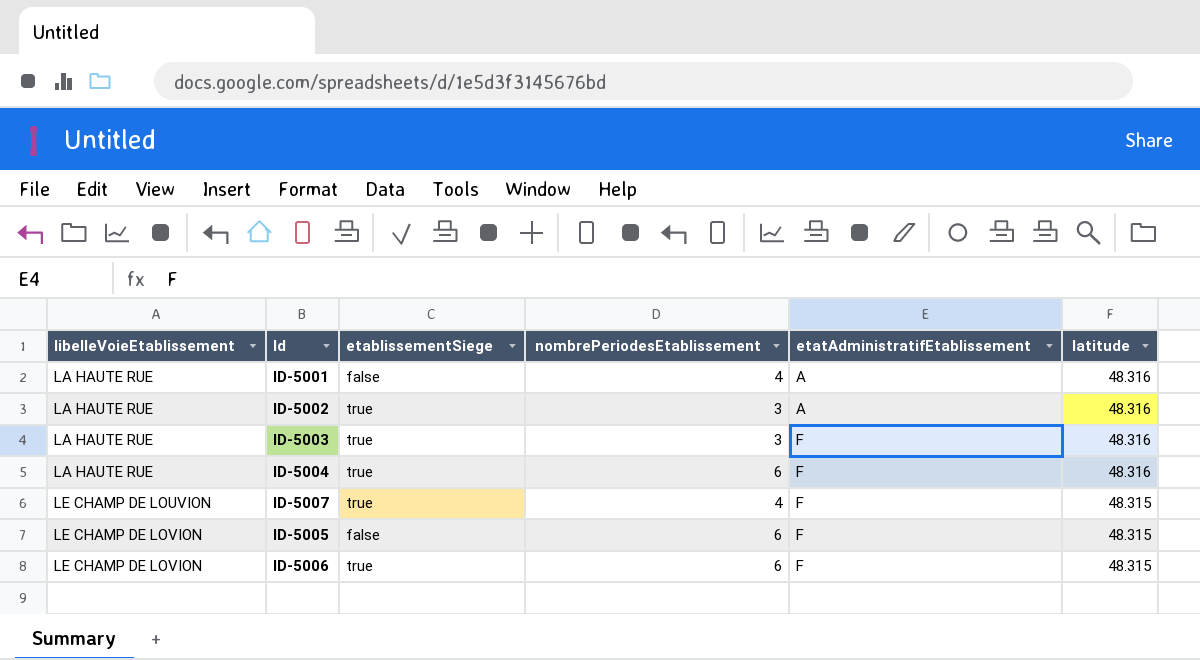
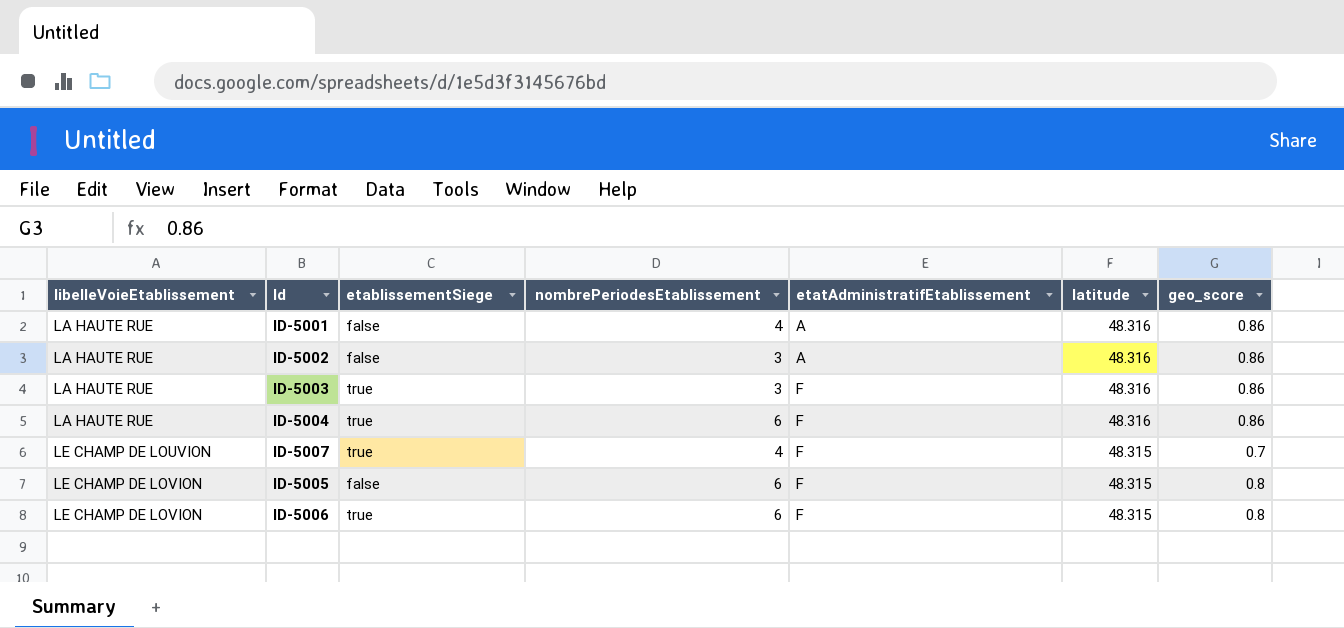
column geo_score | position: none -> 7
ID-5002 | etablissementSiege: true -> false

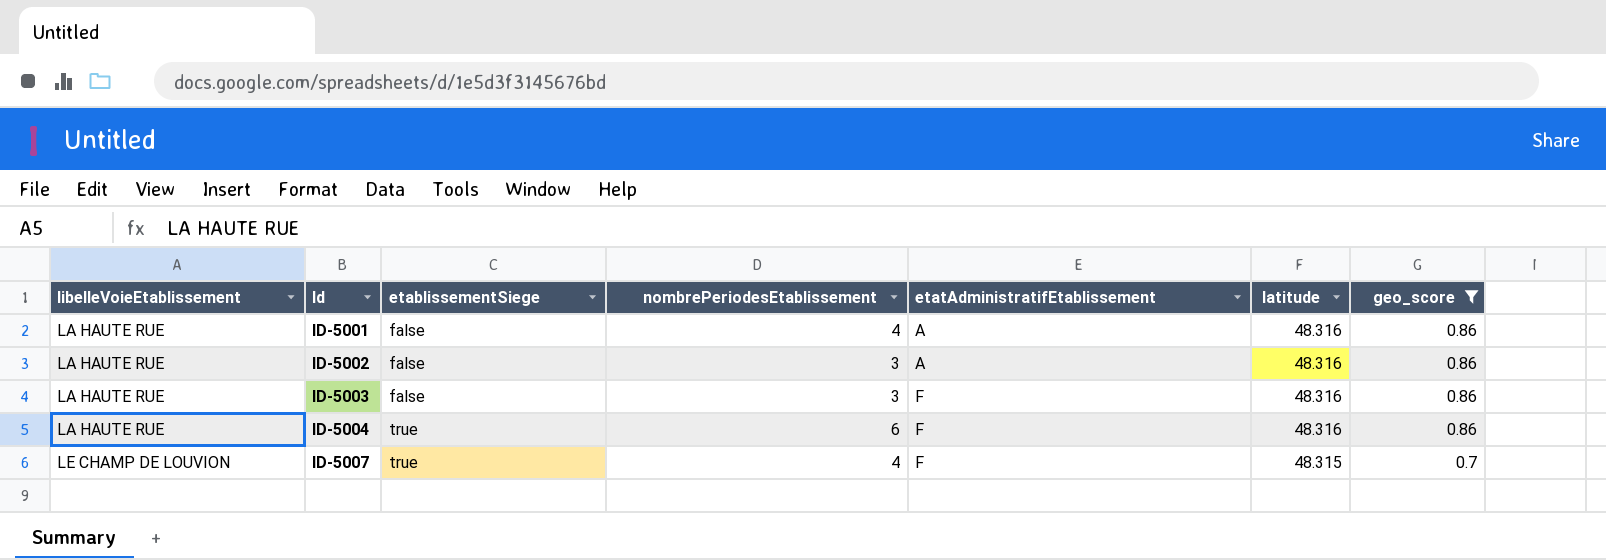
filter: none -> geo_score != 0.8
ID-5003 | etablissementSiege: true -> false

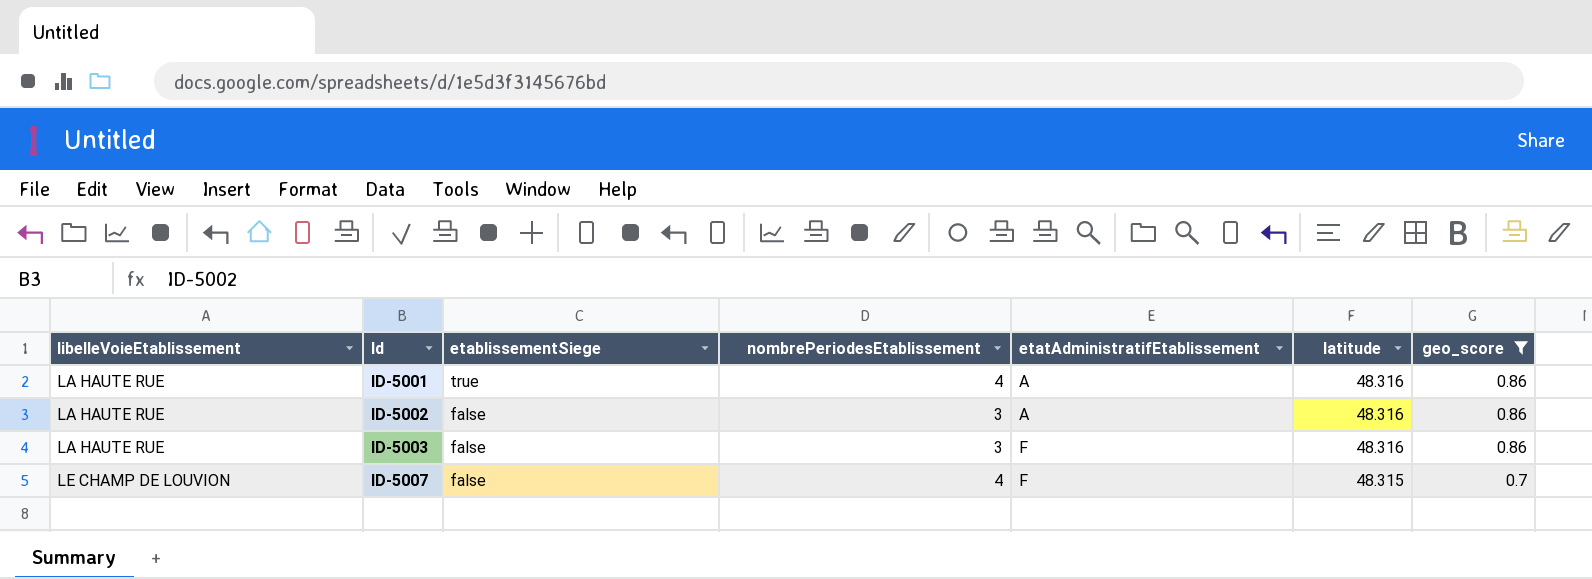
row ID-5004: LA HAUTE RUE | true | 6 | F | 48.316 | 0.86 -> none
ID-5001 | etablissementSiege: false -> true
ID-5007 | etablissementSiege: true -> false

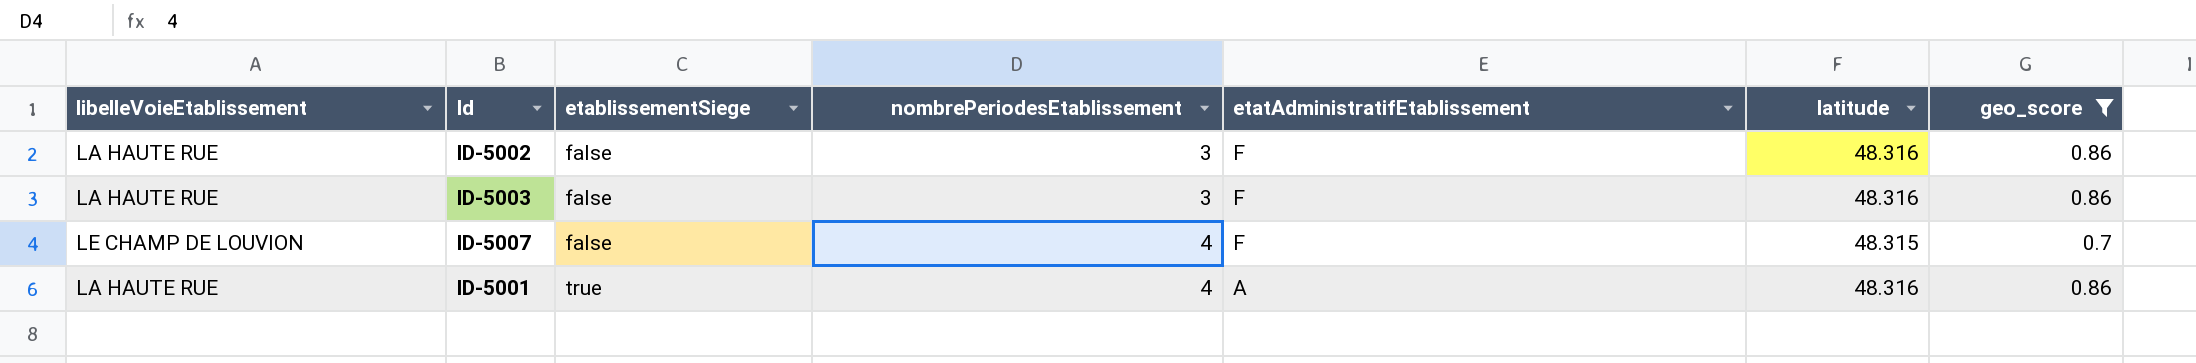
row order: libelleVoieEtablissement ascending -> etablissementSiege ascending
ID-5002 | etatAdministratifEtablissement: A -> F

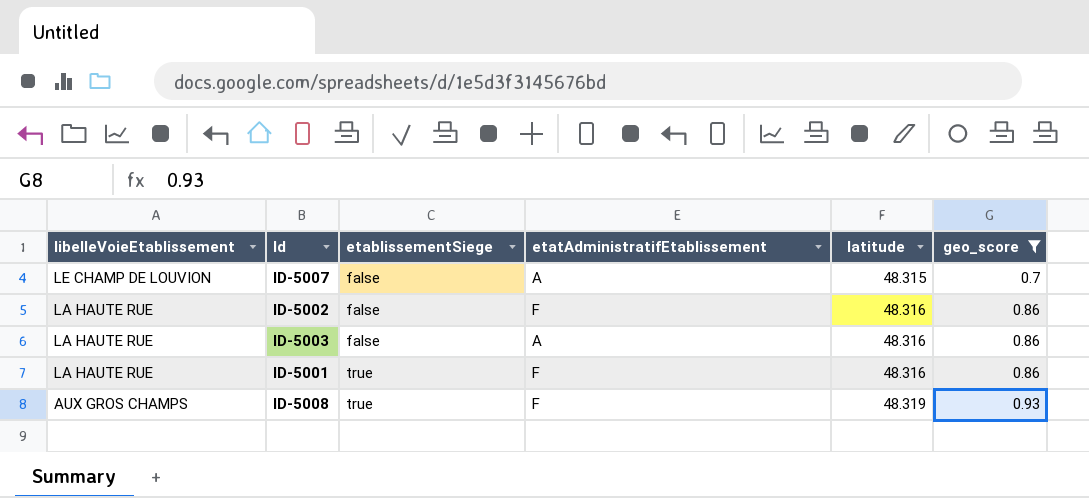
row order: etablissementSiege ascending -> libelleVoieEtablissement descending
column nombrePeriodesEtablissement | position: 4 -> none
ID-5007 | etatAdministratifEtablissement: F -> A
ID-5003 | etatAdministratifEtablissement: F -> A
ID-5001 | etatAdministratifEtablissement: A -> F
row ID-5008: none -> AUX GROS CHAMPS | true | F | 48.319 | 0.93

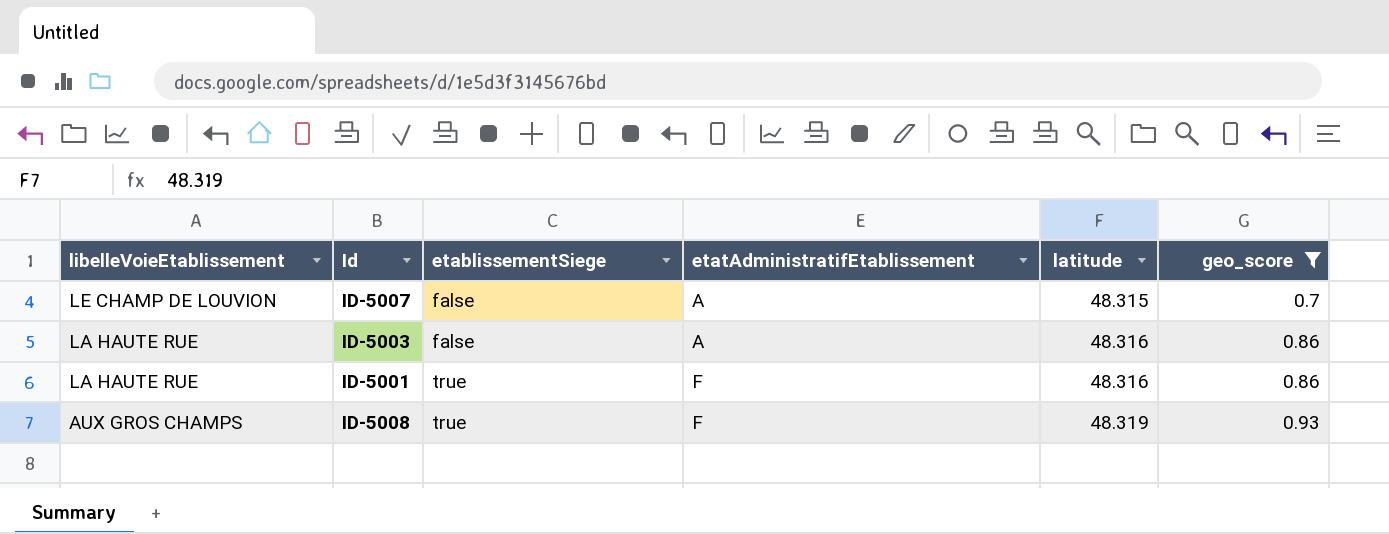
row ID-5002: LA HAUTE RUE | false | F | 48.316 | 0.86 -> none

